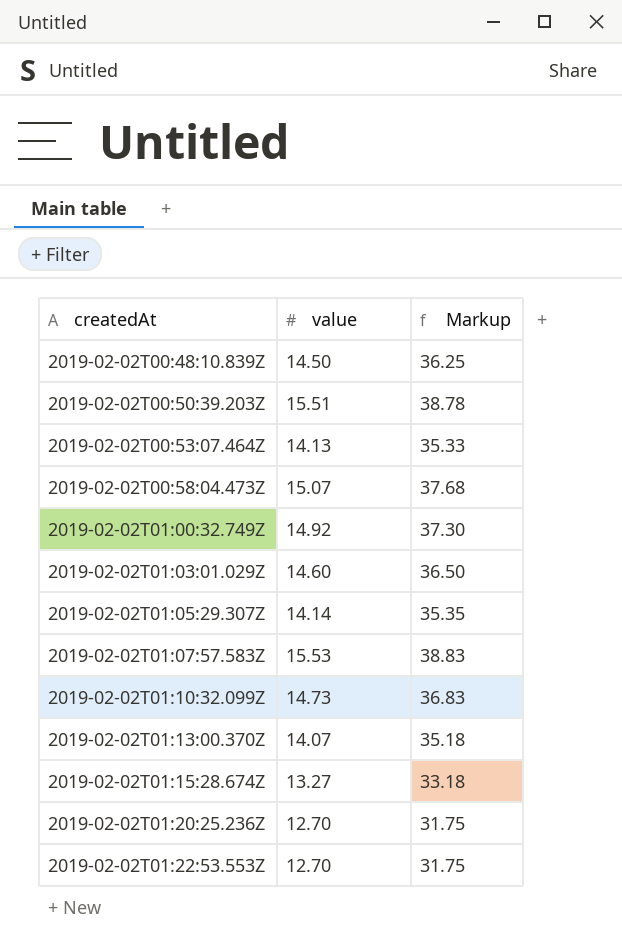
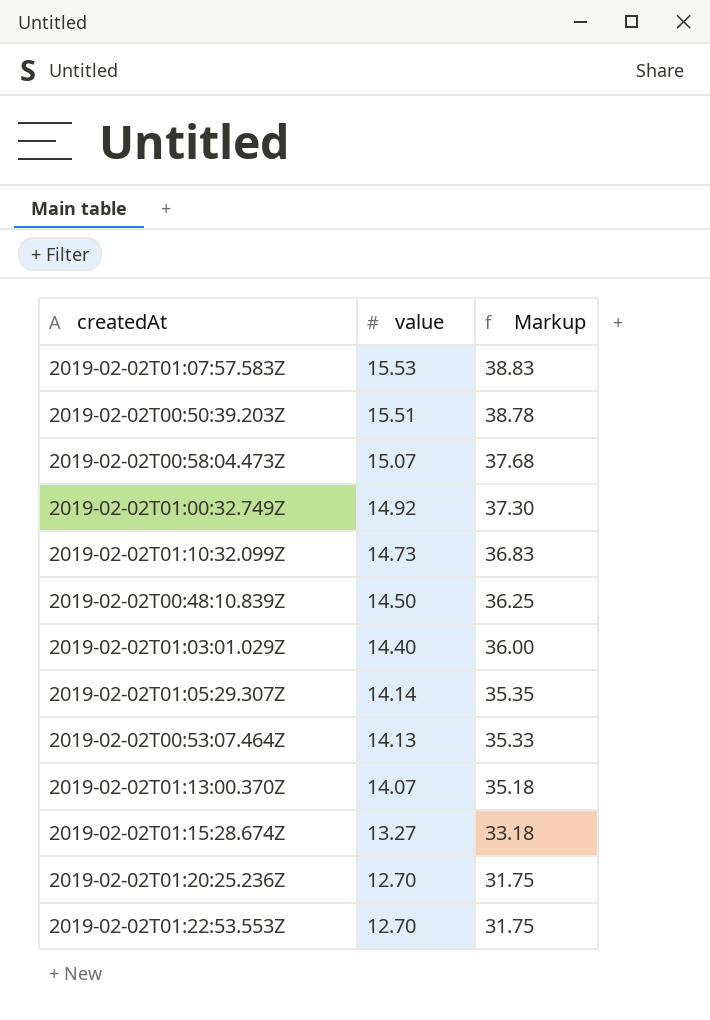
row order: createdAt ascending -> value descending
2019-02-02T01:03:01.029Z | value: 14.60 -> 14.40
2019-02-02T01:03:01.029Z | Markup: 36.50 -> 36.00

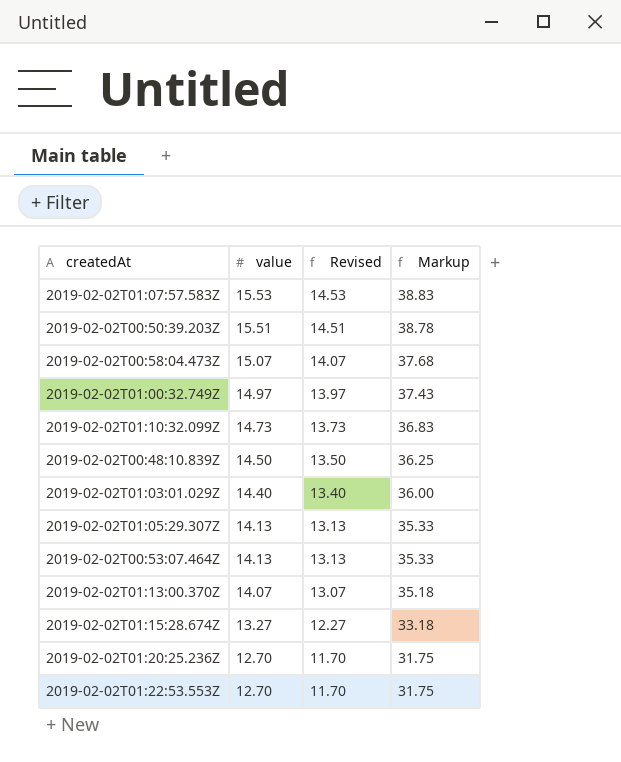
column Revised | formula: none -> [value] - 1
2019-02-02T01:00:32.749Z | value: 14.92 -> 14.97
2019-02-02T01:00:32.749Z | Markup: 37.30 -> 37.43
2019-02-02T01:05:29.307Z | value: 14.14 -> 14.13
2019-02-02T01:05:29.307Z | Markup: 35.35 -> 35.33

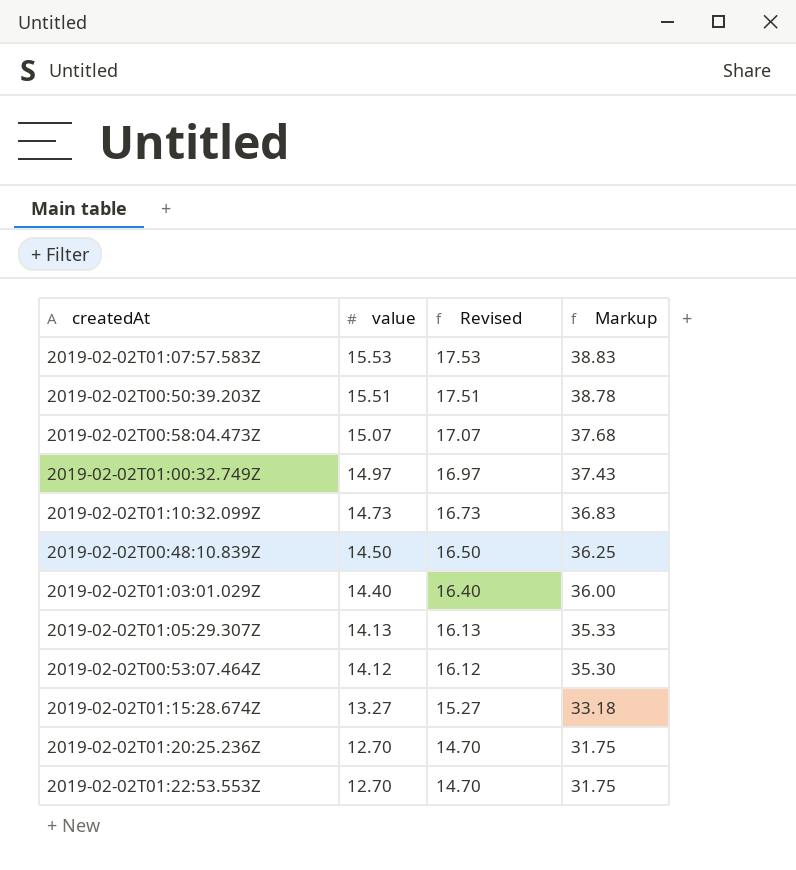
column Revised | formula: [value] - 1 -> [value] + 2
row 2019-02-02T01:13:00.370Z: 14.07 | 13.07 | 35.18 -> none
2019-02-02T00:53:07.464Z | value: 14.13 -> 14.12
2019-02-02T00:53:07.464Z | Markup: 35.33 -> 35.30

